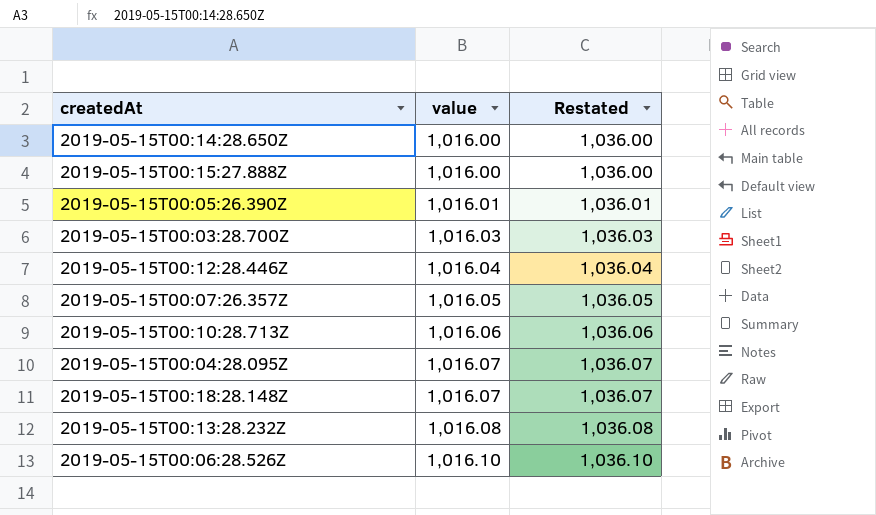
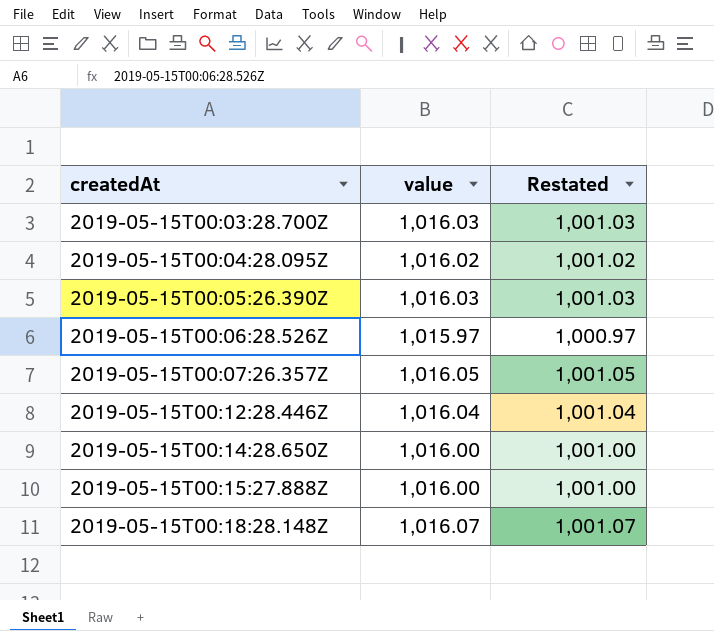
row order: value ascending -> createdAt ascending
column Restated | formula: [value] + 20 -> [value] - 15
row 2019-05-15T00:10:28.713Z: 1,016.06 | 1,036.06 -> none
row 2019-05-15T00:13:28.232Z: 1,016.08 | 1,036.08 -> none
2019-05-15T00:04:28.095Z | value: 1,016.07 -> 1,016.02
2019-05-15T00:05:26.390Z | value: 1,016.01 -> 1,016.03
2019-05-15T00:06:28.526Z | value: 1,016.10 -> 1,015.97

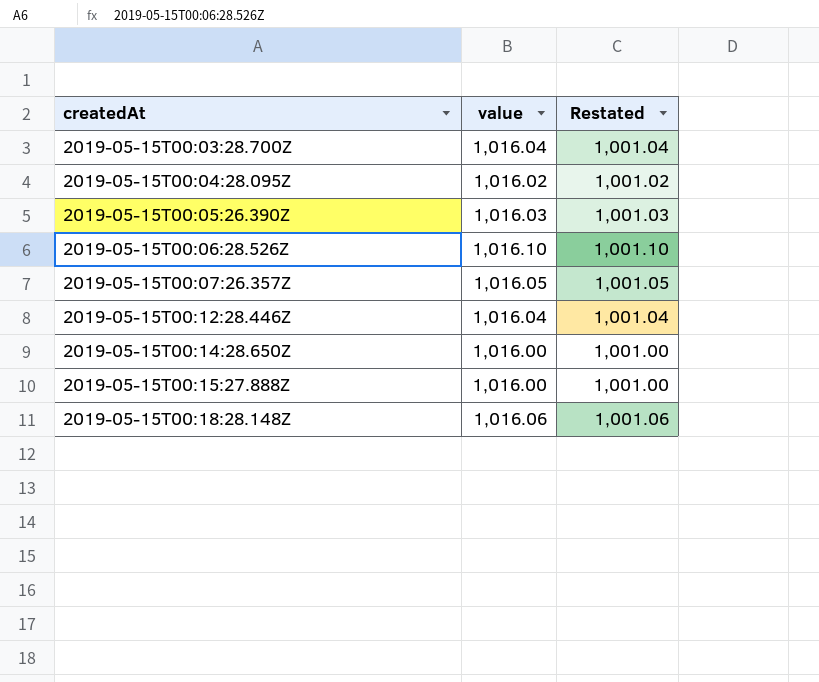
2019-05-15T00:03:28.700Z | value: 1,016.03 -> 1,016.04
2019-05-15T00:03:28.700Z | Restated: 1,001.03 -> 1,001.04
2019-05-15T00:06:28.526Z | value: 1,015.97 -> 1,016.10
2019-05-15T00:06:28.526Z | Restated: 1,000.97 -> 1,001.10
2019-05-15T00:18:28.148Z | value: 1,016.07 -> 1,016.06
2019-05-15T00:18:28.148Z | Restated: 1,001.07 -> 1,001.06

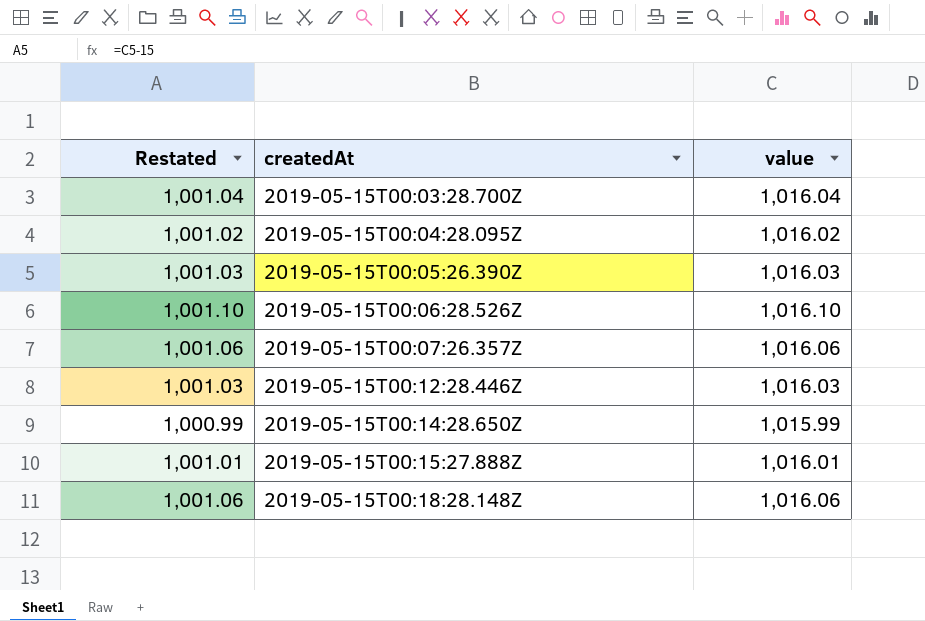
column Restated | position: 3 -> 1
2019-05-15T00:07:26.357Z | Restated: 1,001.05 -> 1,001.06
2019-05-15T00:07:26.357Z | value: 1,016.05 -> 1,016.06
2019-05-15T00:12:28.446Z | Restated: 1,001.04 -> 1,001.03
2019-05-15T00:12:28.446Z | value: 1,016.04 -> 1,016.03
2019-05-15T00:14:28.650Z | Restated: 1,001.00 -> 1,000.99
2019-05-15T00:14:28.650Z | value: 1,016.00 -> 1,015.99
2019-05-15T00:15:27.888Z | Restated: 1,001.00 -> 1,001.01
2019-05-15T00:15:27.888Z | value: 1,016.00 -> 1,016.01

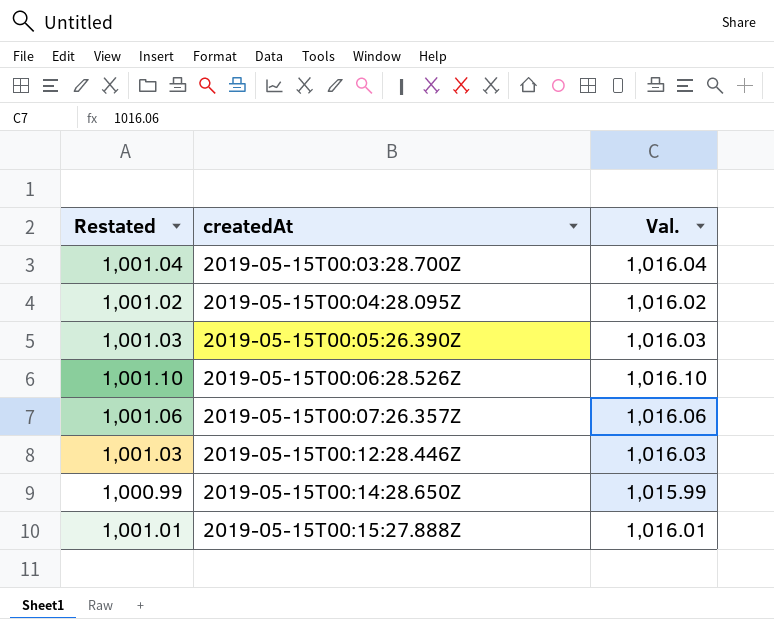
column name: value -> Val.
row 2019-05-15T00:18:28.148Z: 1,001.06 | 1,016.06 -> none

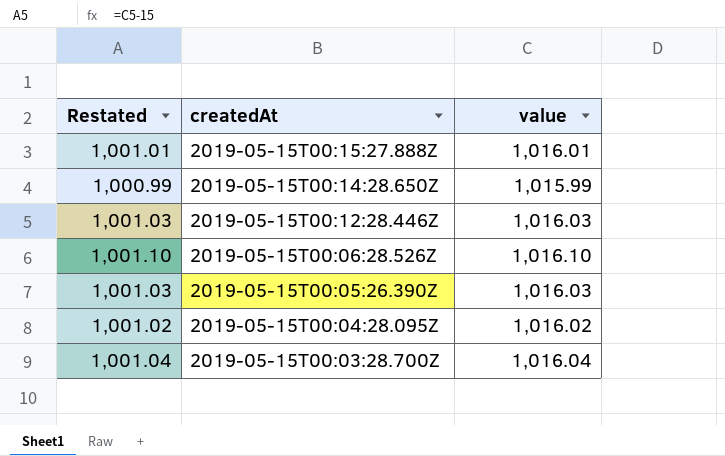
row order: createdAt ascending -> createdAt descending
column name: Val. -> value
row 2019-05-15T00:07:26.357Z: 1,001.06 | 1,016.06 -> none

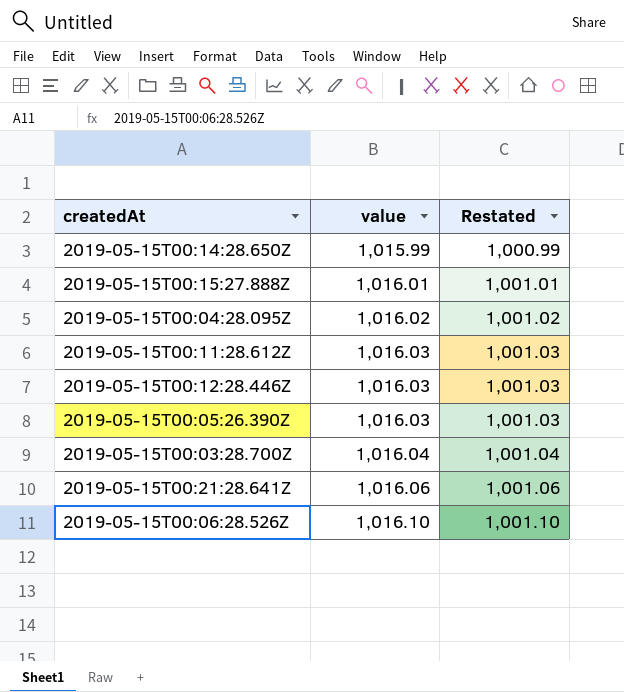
row order: createdAt descending -> value ascending
column Restated | position: 1 -> 3
row 2019-05-15T00:11:28.612Z: none -> 1,016.03 | 1,001.03
row 2019-05-15T00:21:28.641Z: none -> 1,016.06 | 1,001.06

